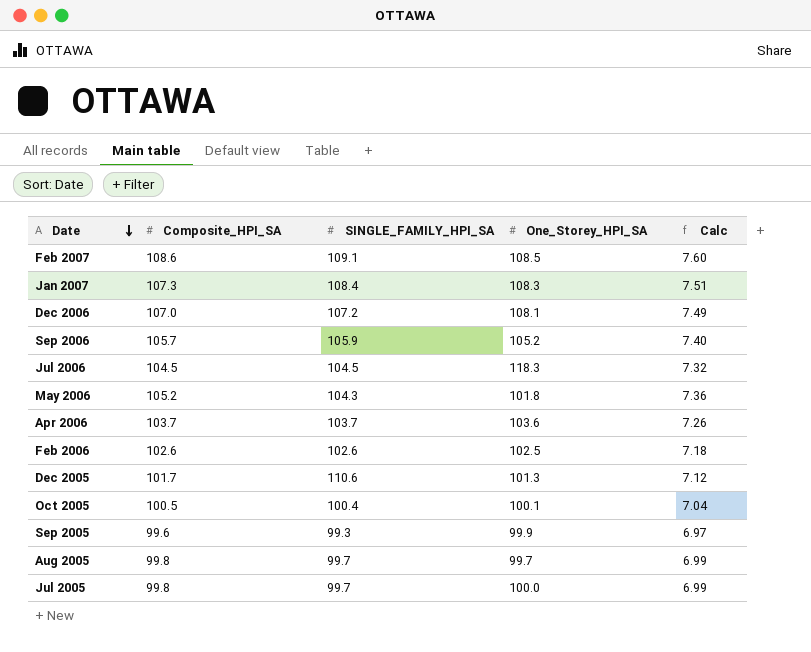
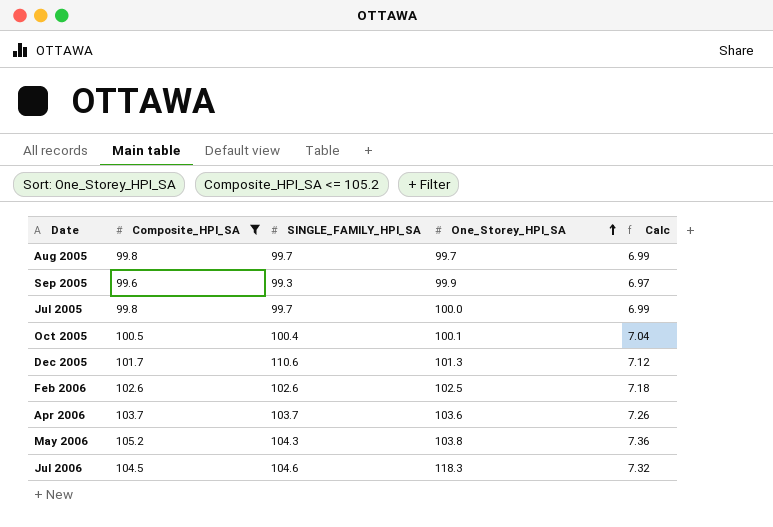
filter: none -> Composite_HPI_SA <= 105.2
row order: Date descending -> One_Storey_HPI_SA ascending
May 2006 | One_Storey_HPI_SA: 101.8 -> 103.8
Jul 2006 | SINGLE_FAMILY_HPI_SA: 104.5 -> 104.6

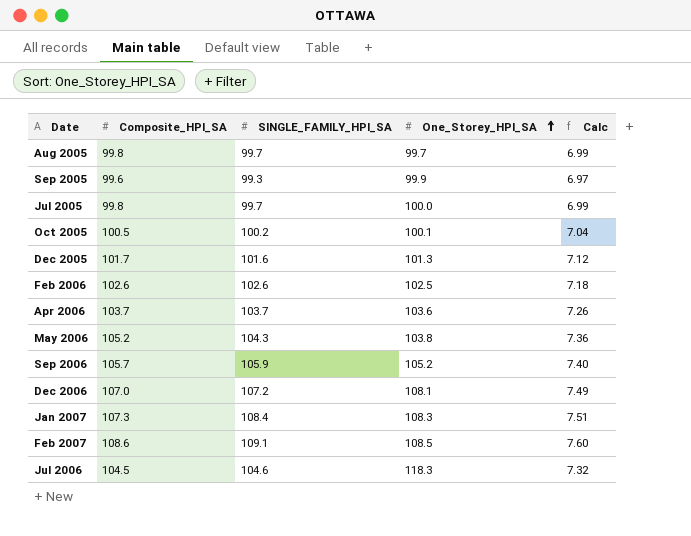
filter: Composite_HPI_SA <= 105.2 -> none
Oct 2005 | SINGLE_FAMILY_HPI_SA: 100.4 -> 100.2
Dec 2005 | SINGLE_FAMILY_HPI_SA: 110.6 -> 101.6

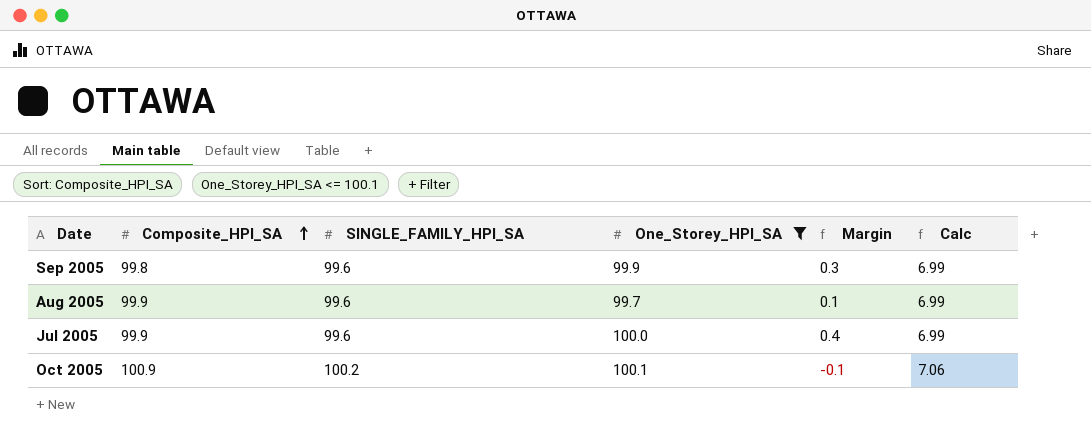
filter: none -> One_Storey_HPI_SA <= 100.1
row order: One_Storey_HPI_SA ascending -> Composite_HPI_SA ascending
column Margin | formula: none -> [One_Storey_HPI_SA] - [SINGLE_FAMILY_HPI_SA]
Sep 2005 | Composite_HPI_SA: 99.6 -> 99.8
Sep 2005 | SINGLE_FAMILY_HPI_SA: 99.3 -> 99.6
Sep 2005 | Calc: 6.97 -> 6.99
Aug 2005 | Composite_HPI_SA: 99.8 -> 99.9
Aug 2005 | SINGLE_FAMILY_HPI_SA: 99.7 -> 99.6
Jul 2005 | Composite_HPI_SA: 99.8 -> 99.9
Jul 2005 | SINGLE_FAMILY_HPI_SA: 99.7 -> 99.6
Oct 2005 | Composite_HPI_SA: 100.5 -> 100.9
Oct 2005 | Calc: 7.04 -> 7.06

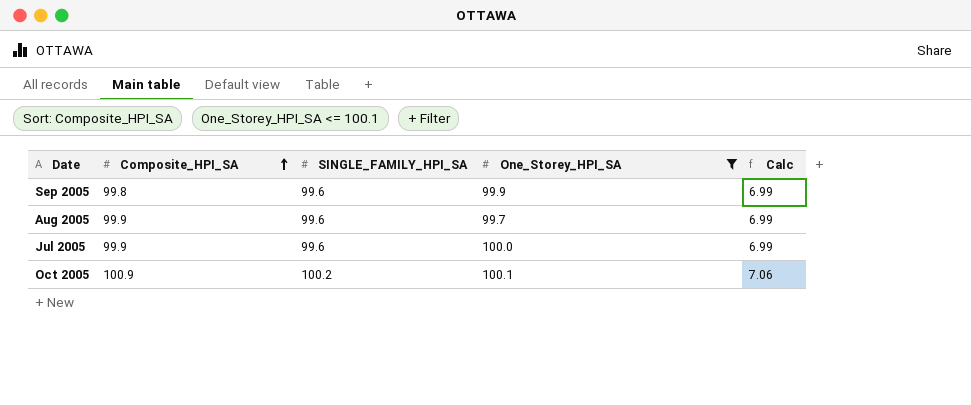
column Margin | formula: [One_Storey_HPI_SA] - [SINGLE_FAMILY_HPI_SA] -> none

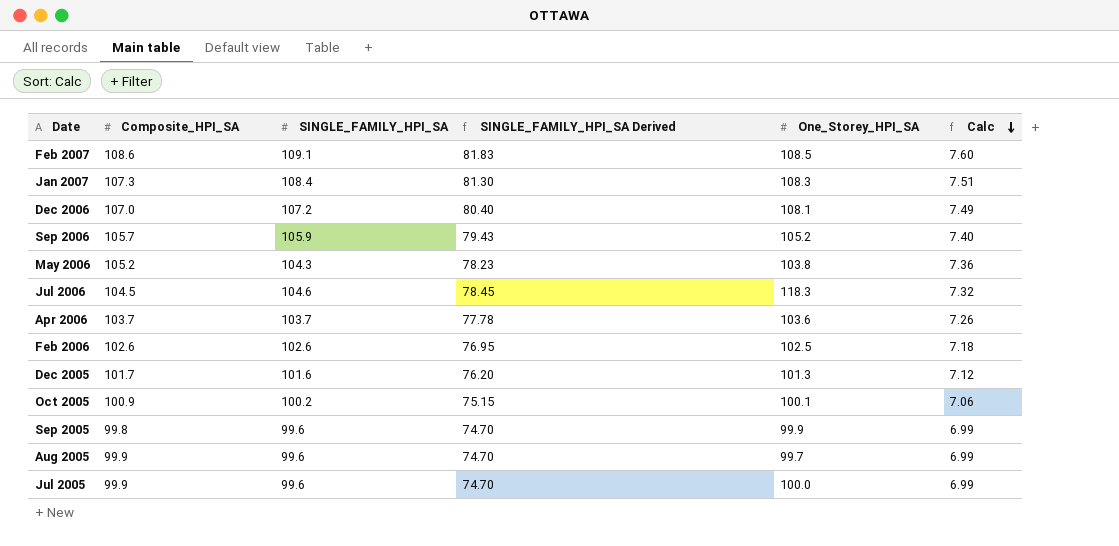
filter: One_Storey_HPI_SA <= 100.1 -> none
row order: Composite_HPI_SA ascending -> Calc descending
column SINGLE_FAMILY_HPI_SA Derived | formula: none -> [SINGLE_FAMILY_HPI_SA] * 0.75

